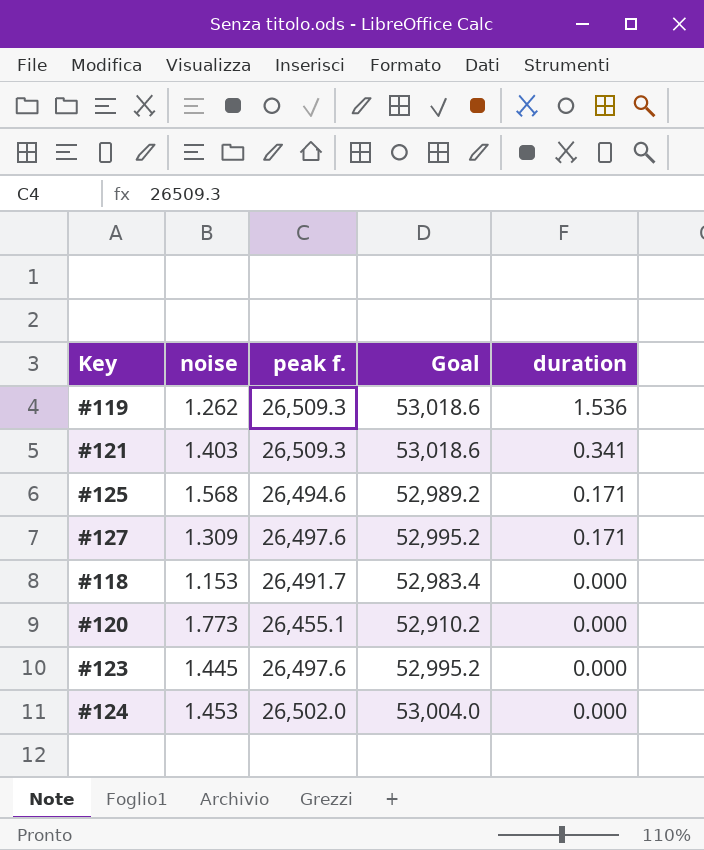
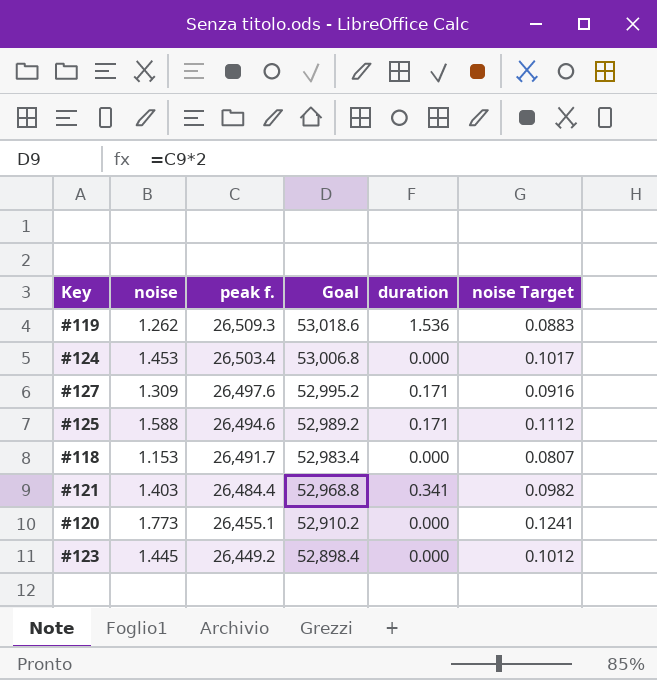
row order: duration descending -> peak f. descending
column noise Target | formula: none -> [noise] * 0.07
#124 | peak f.: 26,502.0 -> 26,503.4
#124 | Goal: 53,004.0 -> 53,006.8
#125 | noise: 1.568 -> 1.588
#121 | peak f.: 26,509.3 -> 26,484.4
#121 | Goal: 53,018.6 -> 52,968.8
#123 | peak f.: 26,497.6 -> 26,449.2
#123 | Goal: 52,995.2 -> 52,898.4

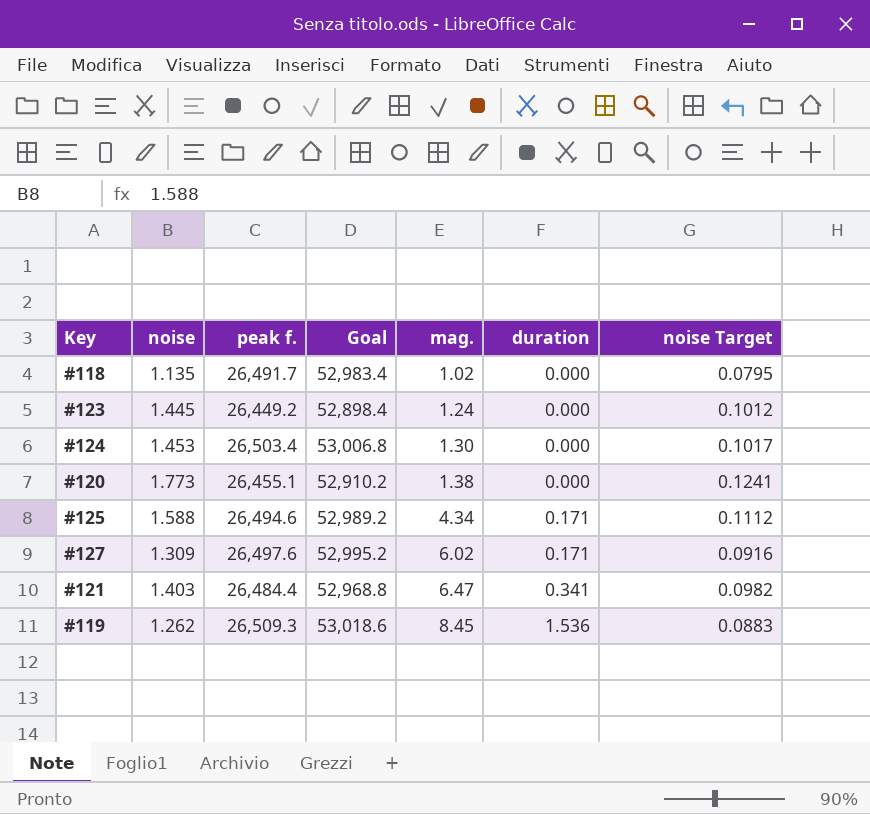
row order: peak f. descending -> mag. ascending
column mag. | position: none -> 5
#118 | noise: 1.153 -> 1.135
#118 | noise Target: 0.0807 -> 0.0795

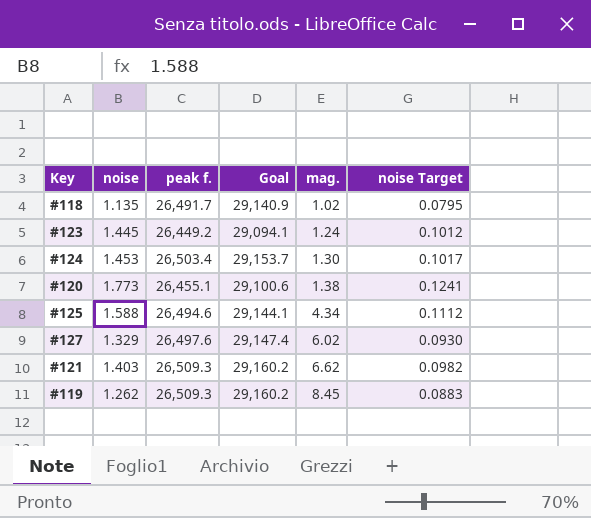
column duration | position: 6 -> none
column Goal | formula: [peak f.] * 2 -> [peak f.] * 1.1
#127 | noise: 1.309 -> 1.329
#127 | noise Target: 0.0916 -> 0.0930
#121 | peak f.: 26,484.4 -> 26,509.3
#121 | mag.: 6.47 -> 6.62

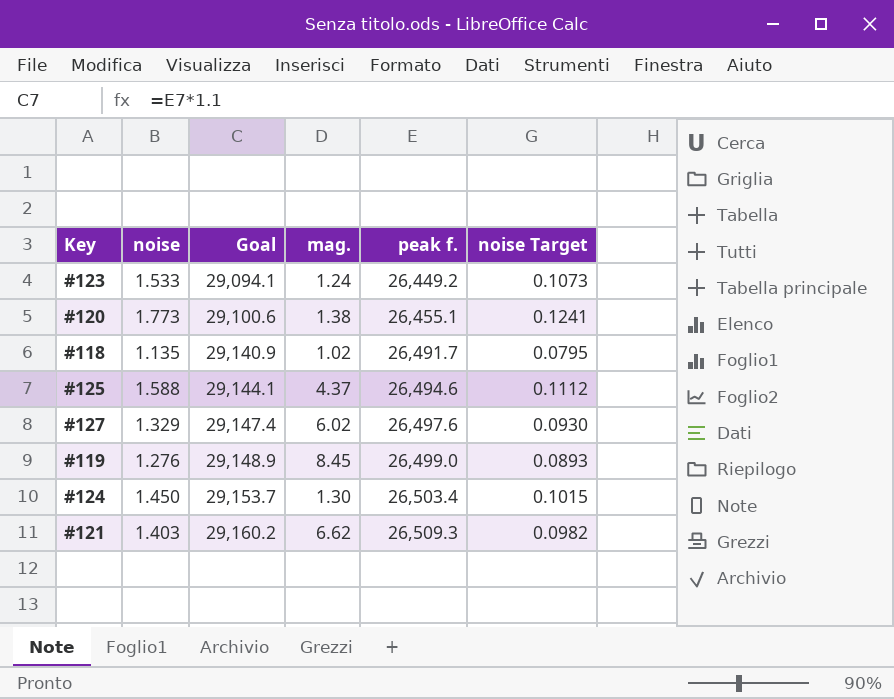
row order: mag. ascending -> Goal ascending
column peak f. | position: 3 -> 5
#123 | noise: 1.445 -> 1.533
#123 | noise Target: 0.1012 -> 0.1073
#125 | mag.: 4.34 -> 4.37
#119 | noise: 1.262 -> 1.276
#119 | Goal: 29,160.2 -> 29,148.9
#119 | peak f.: 26,509.3 -> 26,499.0
#119 | noise Target: 0.0883 -> 0.0893
#124 | noise: 1.453 -> 1.450
#124 | noise Target: 0.1017 -> 0.1015

